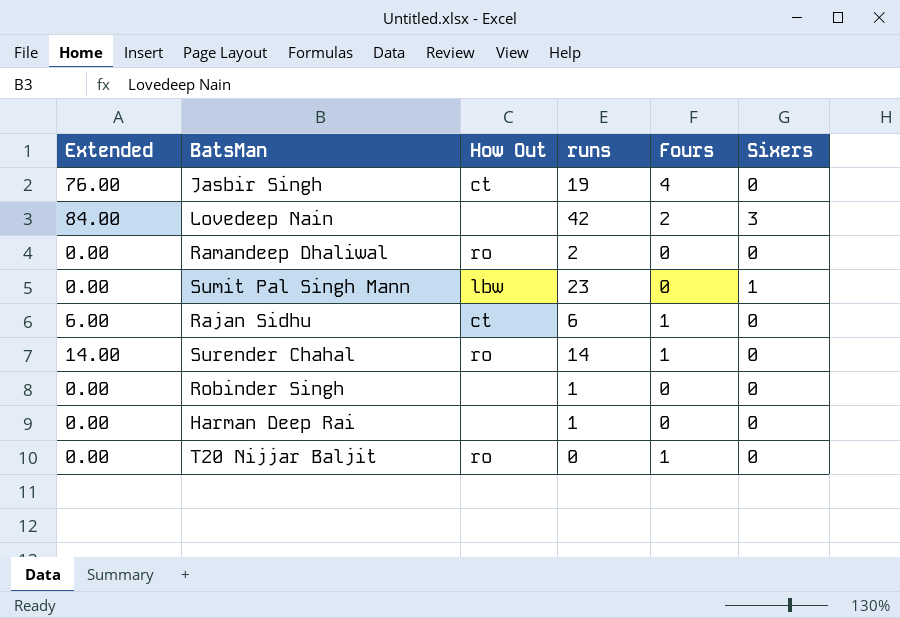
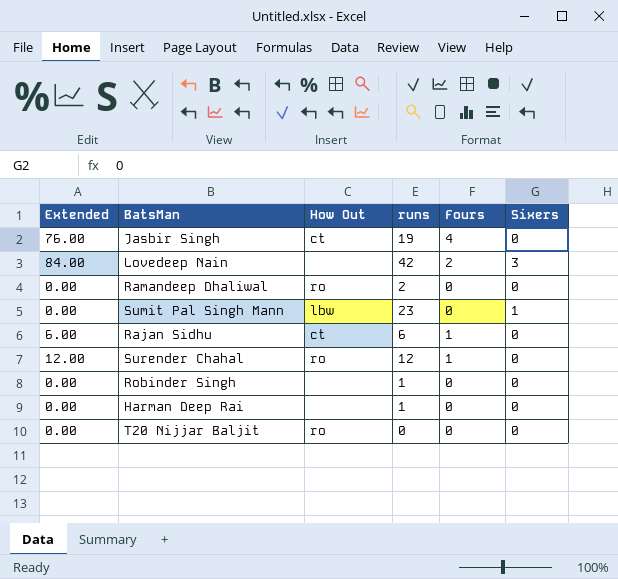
Surender Chahal | Extended: 14.00 -> 12.00
Surender Chahal | runs: 14 -> 12
T20 Nijjar Baljit | Fours: 1 -> 0

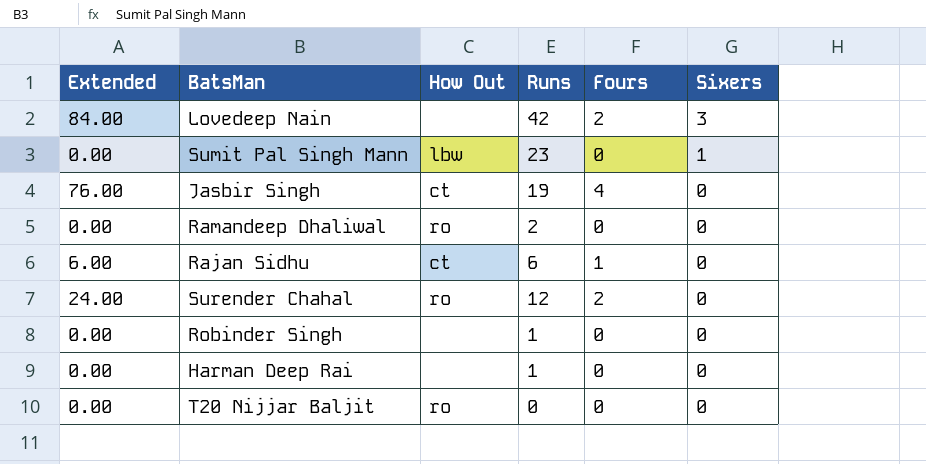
row order: none -> Sixers descending
column name: runs -> Runs
Surender Chahal | Extended: 12.00 -> 24.00
Surender Chahal | Fours: 1 -> 2

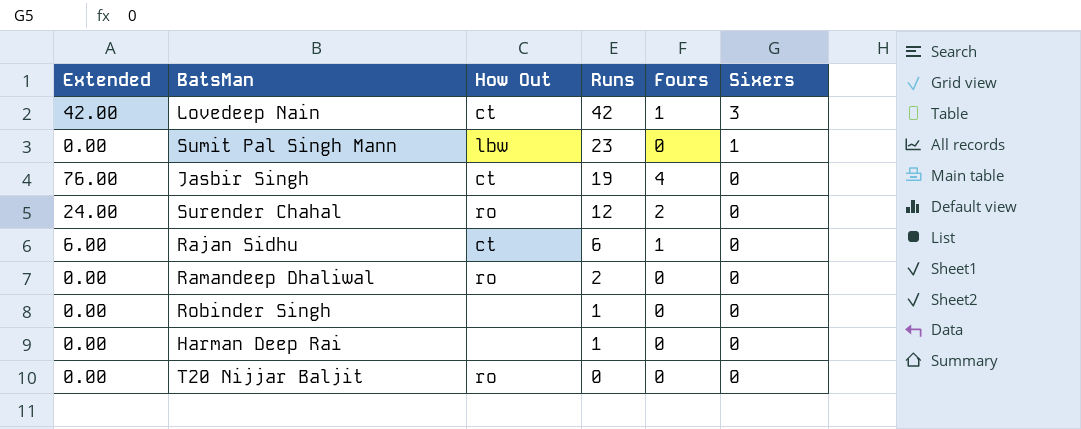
row order: Sixers descending -> Runs descending
Lovedeep Nain | Extended: 84.00 -> 42.00
Lovedeep Nain | How Out: none -> ct
Lovedeep Nain | Fours: 2 -> 1

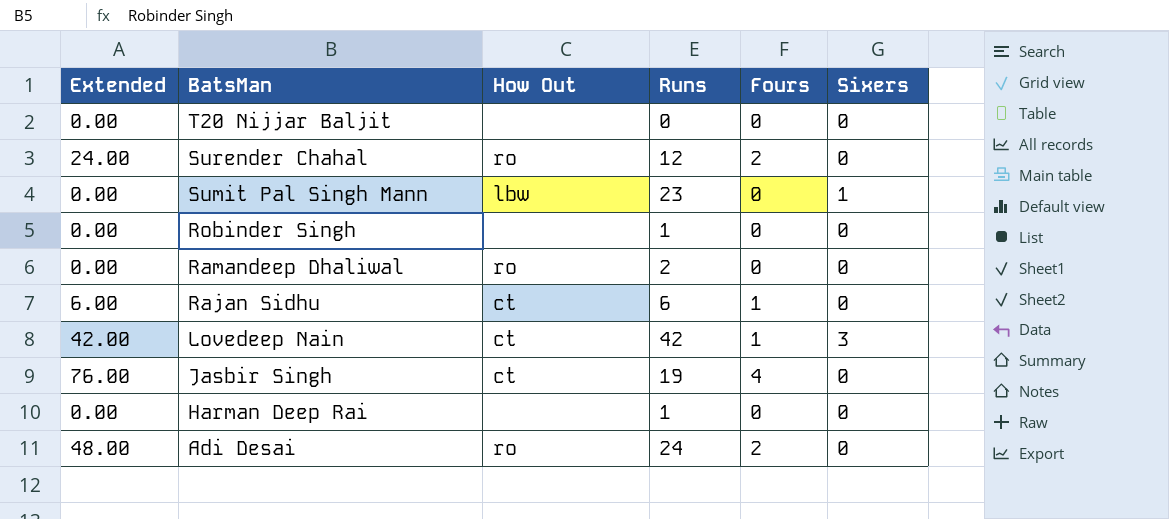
row order: Runs descending -> BatsMan descending
T20 Nijjar Baljit | How Out: ro -> none
row Adi Desai: none -> 48.00 | ro | 24 | 2 | 0

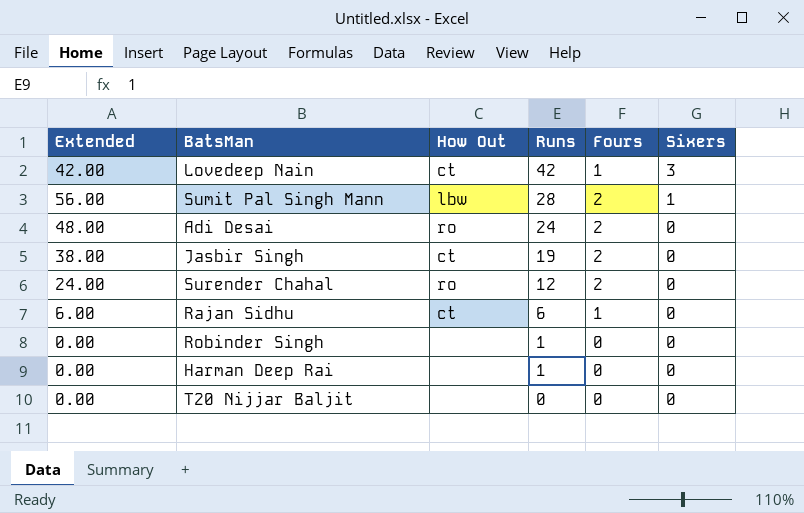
row order: BatsMan descending -> Runs descending
row Ramandeep Dhaliwal: 0.00 | ro | 2 | 0 | 0 -> none
Sumit Pal Singh Mann | Extended: 0.00 -> 56.00
Sumit Pal Singh Mann | Runs: 23 -> 28
Sumit Pal Singh Mann | Fours: 0 -> 2
Jasbir Singh | Extended: 76.00 -> 38.00
Jasbir Singh | Fours: 4 -> 2

